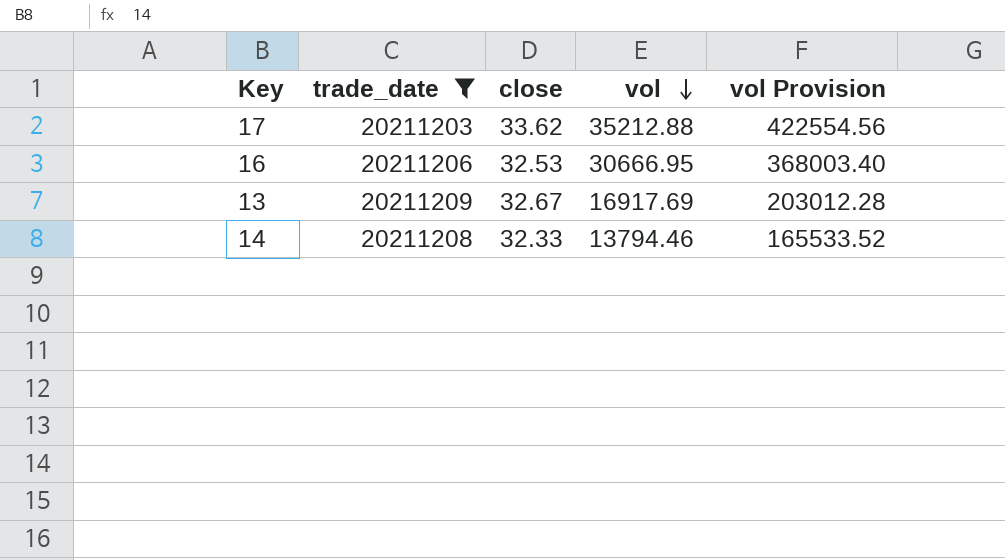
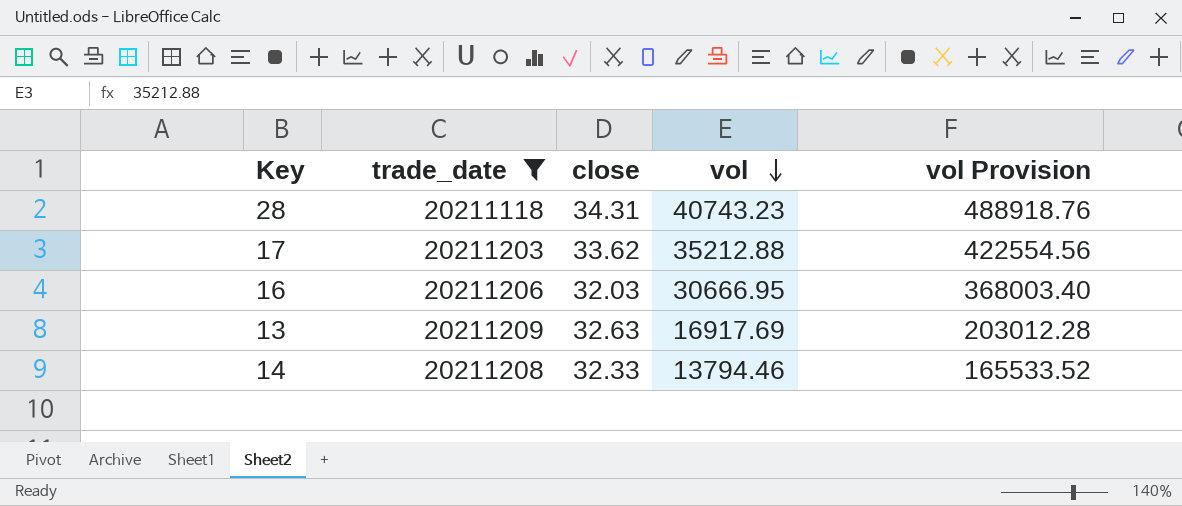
row 28: none -> 20211118 | 34.31 | 40743.23 | 488918.76
16 | close: 32.53 -> 32.03
13 | close: 32.67 -> 32.63

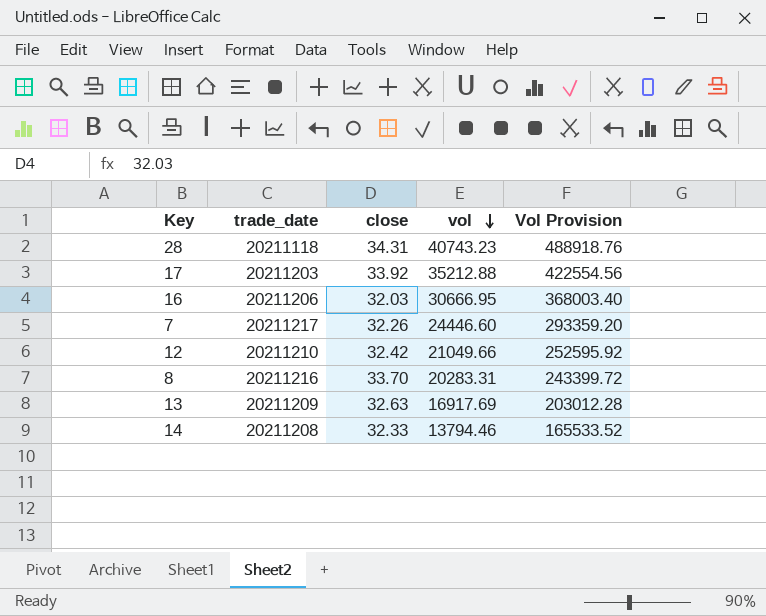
filter: trade_date <= 20211209 -> none
column name: vol Provision -> Vol Provision
17 | close: 33.62 -> 33.92

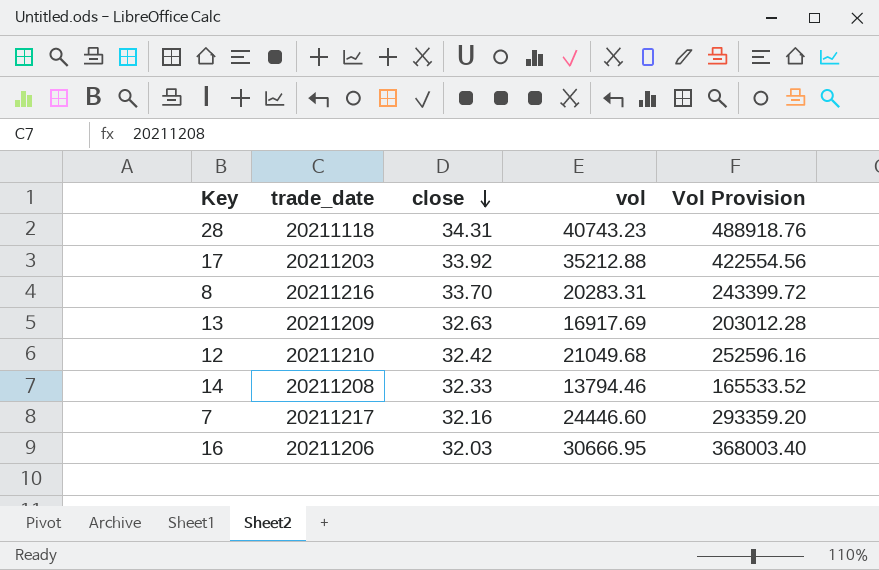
row order: vol descending -> close descending
12 | vol: 21049.66 -> 21049.68
12 | Vol Provision: 252595.92 -> 252596.16
7 | close: 32.26 -> 32.16

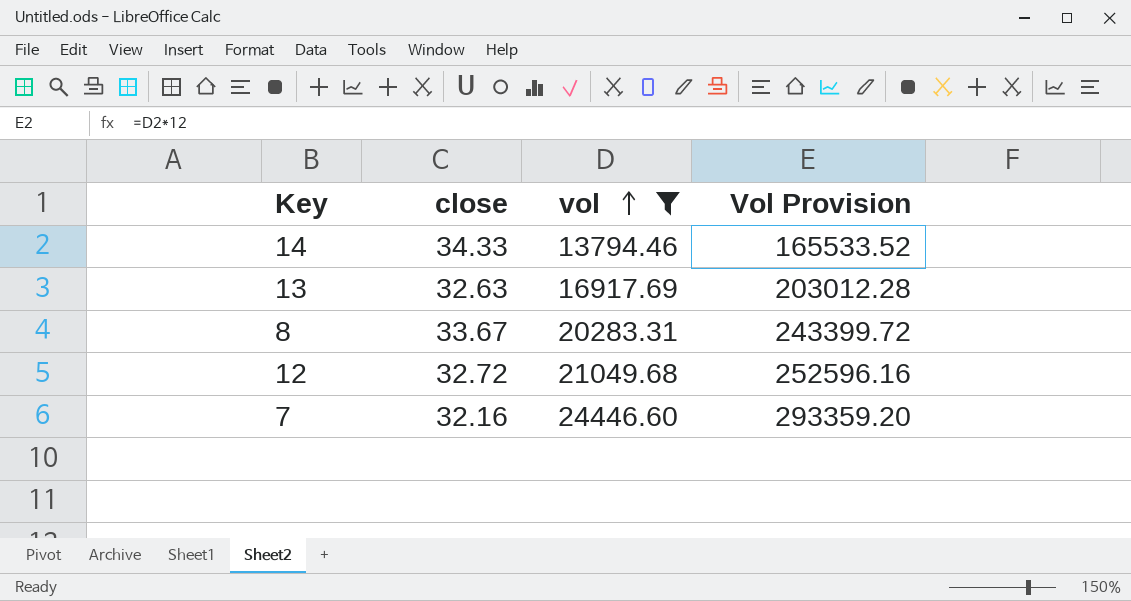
filter: none -> vol <= 24446.60
row order: close descending -> vol ascending
column trade_date | position: 2 -> none
14 | close: 32.33 -> 34.33
8 | close: 33.70 -> 33.67
12 | close: 32.42 -> 32.72

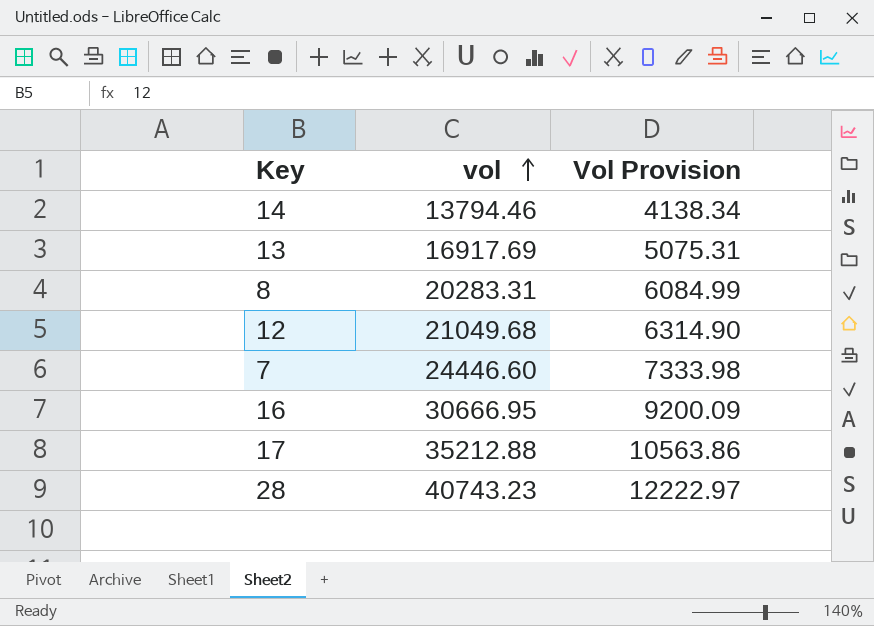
filter: vol <= 24446.60 -> none
column close | position: 2 -> none
column Vol Provision | formula: [vol] * 12 -> [vol] * 0.3

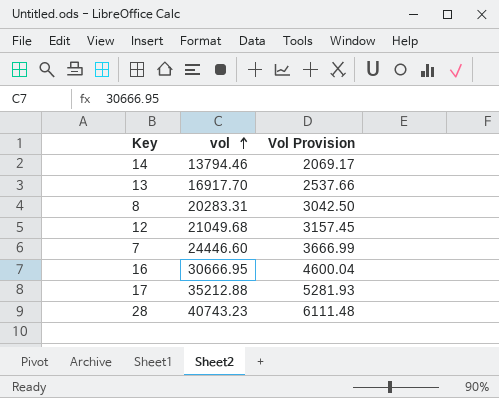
column Vol Provision | formula: [vol] * 0.3 -> [vol] * 0.15
13 | vol: 16917.69 -> 16917.70

